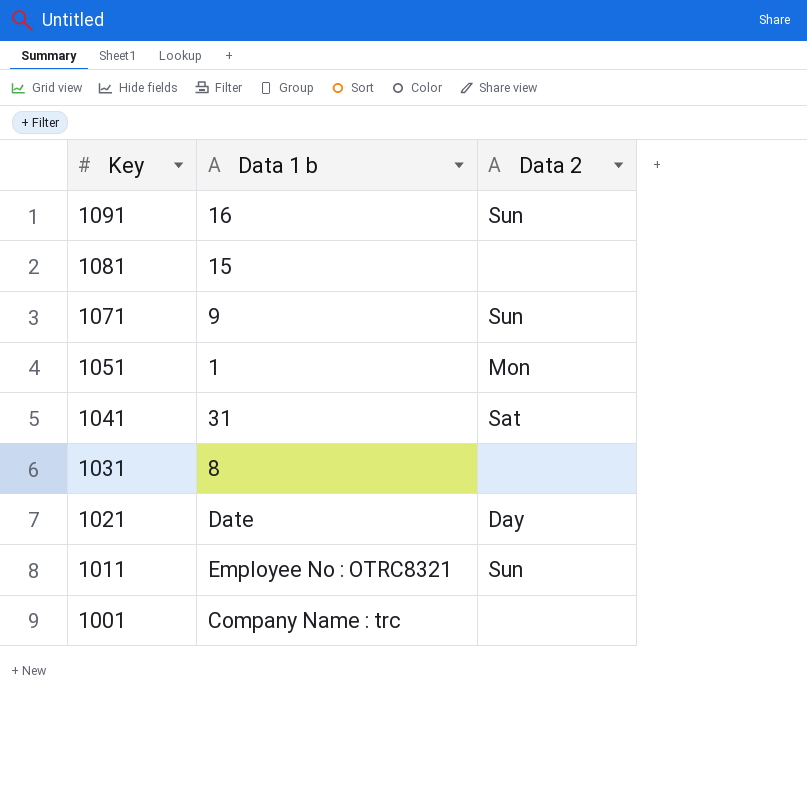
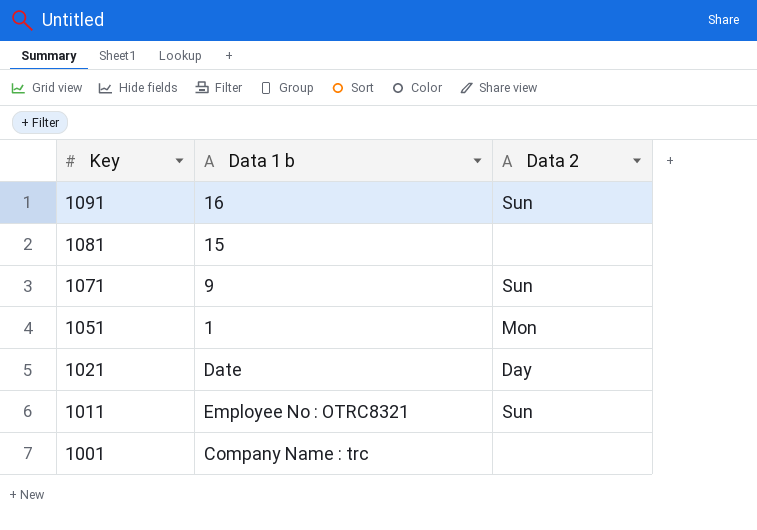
row 1041: 31 | Sat -> none
row 1031: 8 | none -> none

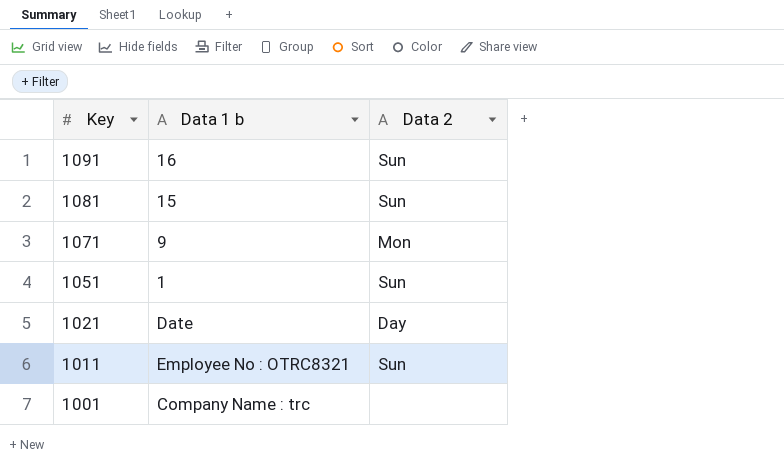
1081 | Data 2: none -> Sun
1071 | Data 2: Sun -> Mon
1051 | Data 2: Mon -> Sun

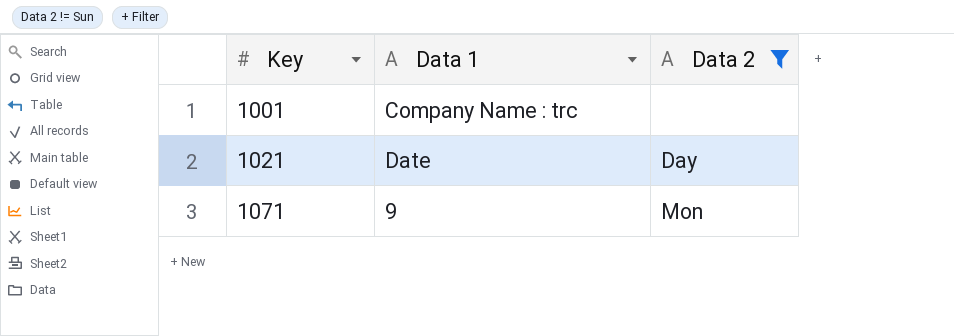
filter: none -> Data 2 != Sun
row order: Key descending -> Key ascending
column name: Data 1 b -> Data 1

